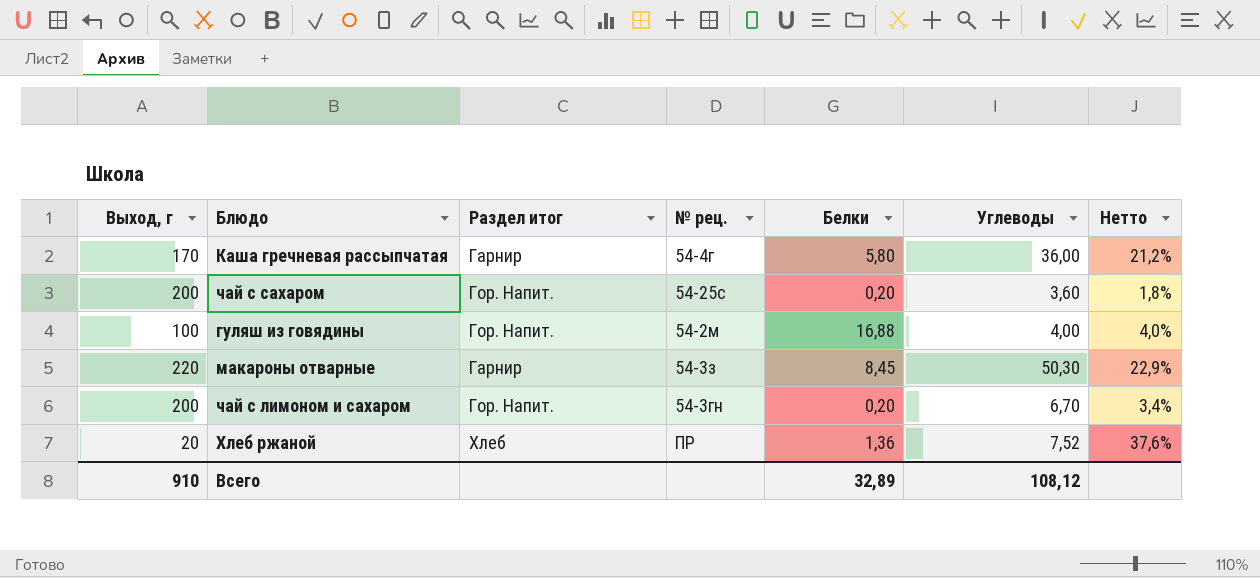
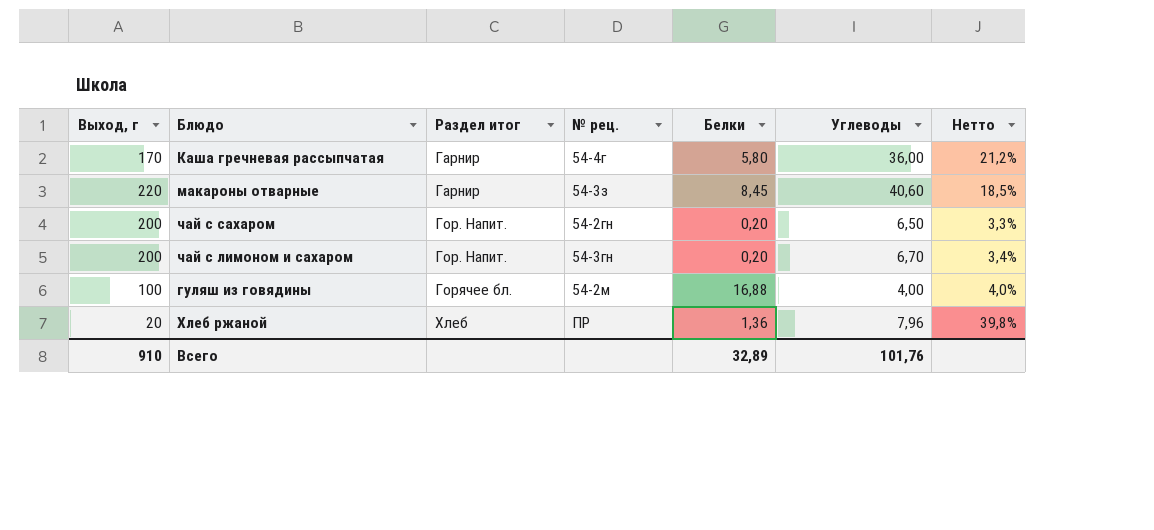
row order: none -> Раздел итог ascending
макароны отварные | Углеводы: 50,30 -> 40,60
макароны отварные | Нетто: 22,9% -> 18,5%
чай с сахаром | № рец.: 54-25с -> 54-2гн
чай с сахаром | Углеводы: 3,60 -> 6,50
чай с сахаром | Нетто: 1,8% -> 3,3%
гуляш из говядины | Раздел итог: Гор. Напит. -> Горячее бл.
Хлеб ржаной | Углеводы: 7,52 -> 7,96
Хлеб ржаной | Нетто: 37,6% -> 39,8%
Всего | Углеводы: 108,12 -> 101,76

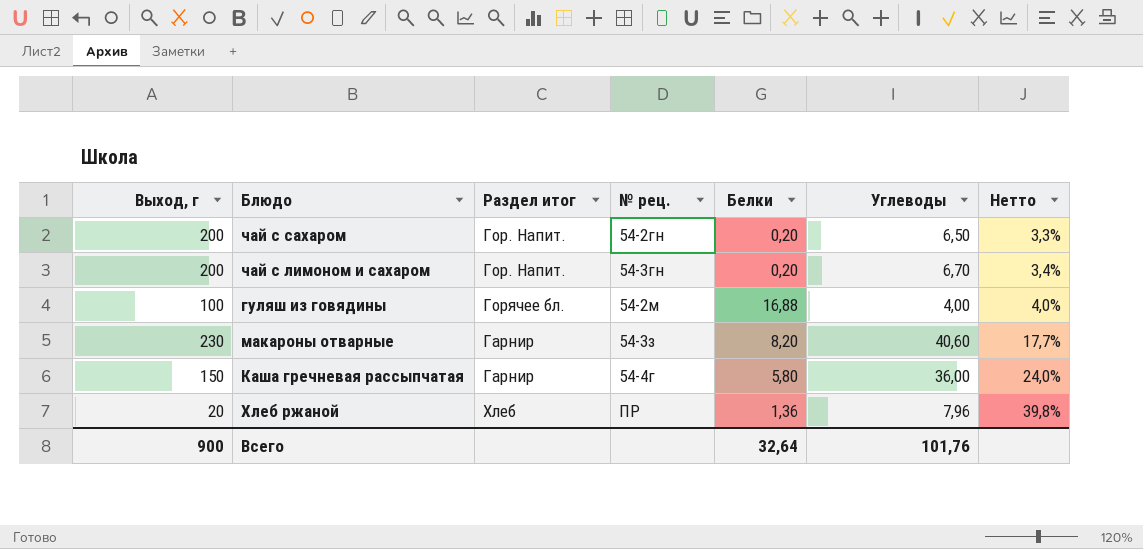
row order: Раздел итог ascending -> Нетто ascending
макароны отварные | Выход, г: 220 -> 230
макароны отварные | Белки: 8,45 -> 8,20
макароны отварные | Нетто: 18,5% -> 17,7%
Каша гречневая рассыпчатая | Выход, г: 170 -> 150
Каша гречневая рассыпчатая | Нетто: 21,2% -> 24,0%
Всего | Выход, г: 910 -> 900
Всего | Белки: 32,89 -> 32,64

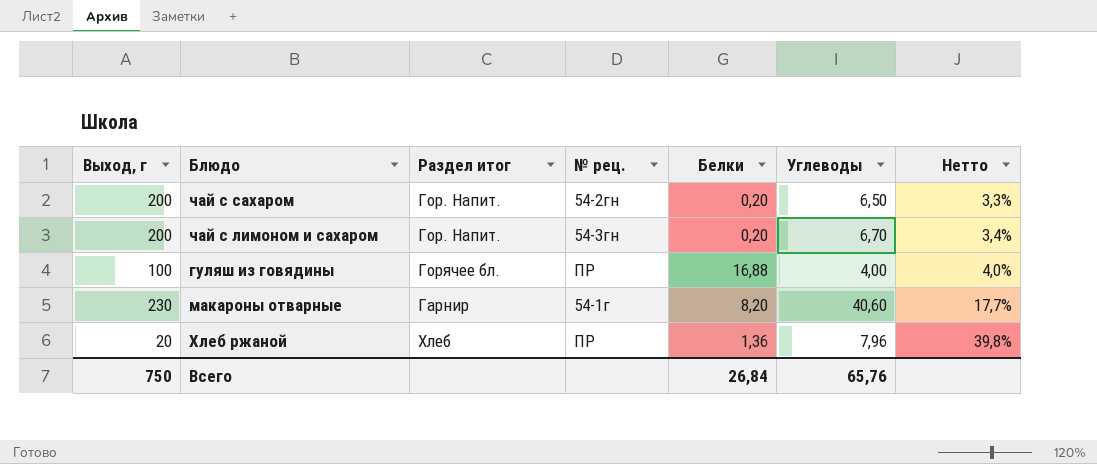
row Каша гречневая рассыпчатая: 150 | Гарнир | 54-4г | 5,80 | 36,00 | 24,0% -> none
гуляш из говядины | № рец.: 54-2м -> ПР
макароны отварные | № рец.: 54-3з -> 54-1г
Всего | Выход, г: 900 -> 750
Всего | Белки: 32,64 -> 26,84
Всего | Углеводы: 101,76 -> 65,76

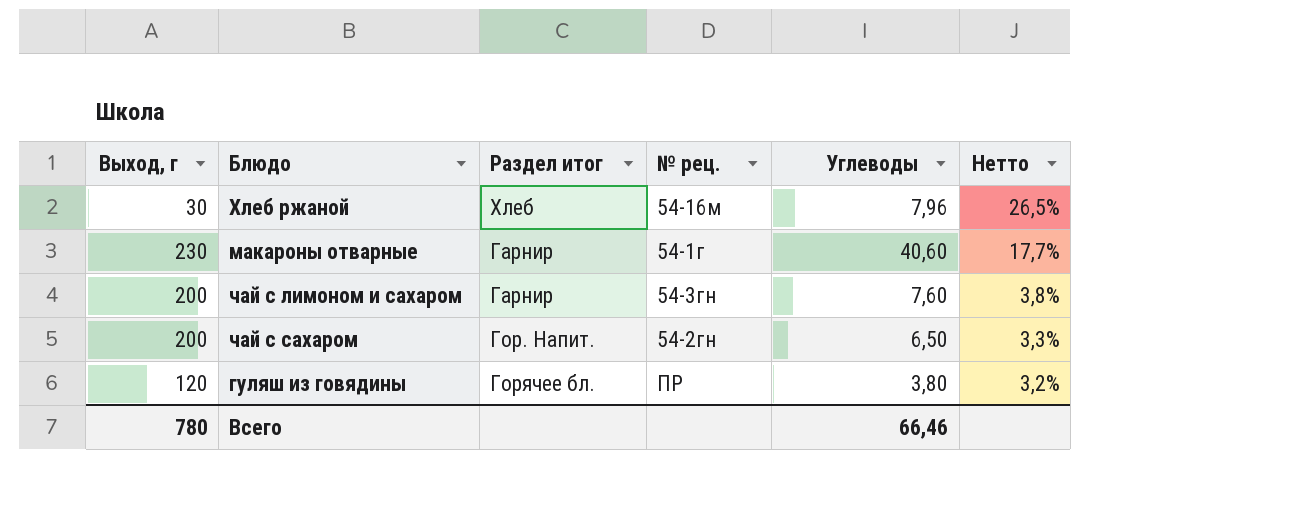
row order: Нетто ascending -> Нетто descending
column Белки | position: 5 -> none
Хлеб ржаной | Выход, г: 20 -> 30
Хлеб ржаной | № рец.: ПР -> 54-16м
Хлеб ржаной | Нетто: 39,8% -> 26,5%
чай с лимоном и сахаром | Раздел итог: Гор. Напит. -> Гарнир
чай с лимоном и сахаром | Углеводы: 6,70 -> 7,60
чай с лимоном и сахаром | Нетто: 3,4% -> 3,8%
гуляш из говядины | Выход, г: 100 -> 120
гуляш из говядины | Углеводы: 4,00 -> 3,80
гуляш из говядины | Нетто: 4,0% -> 3,2%
Всего | Выход, г: 750 -> 780
Всего | Углеводы: 65,76 -> 66,46

